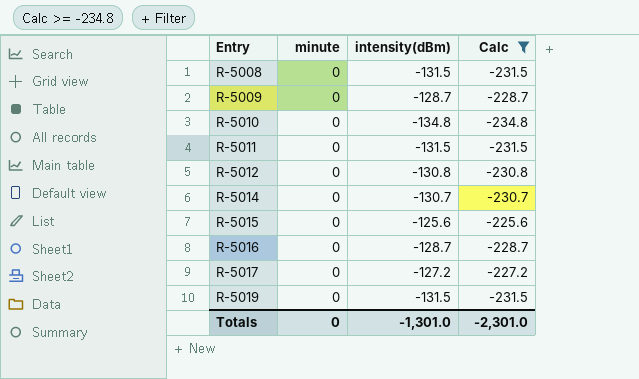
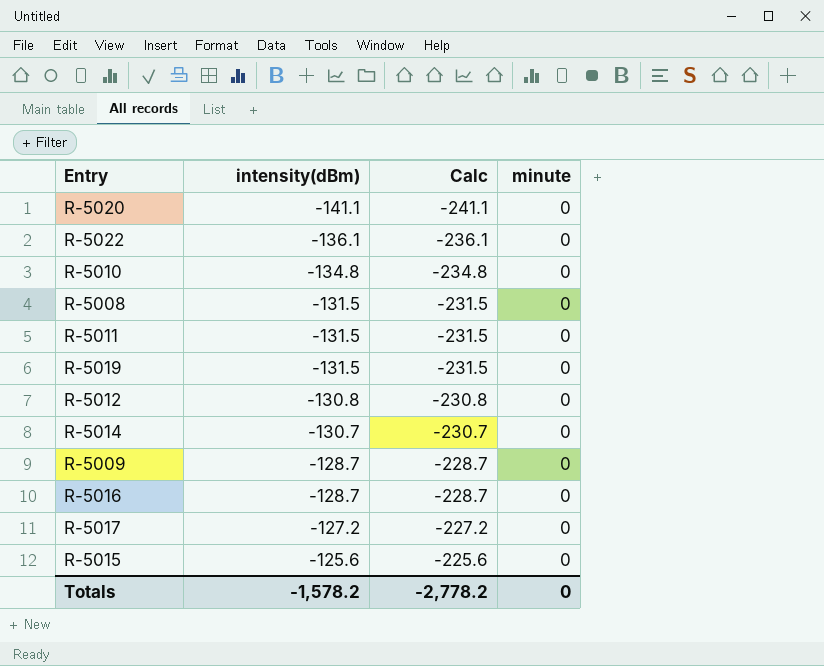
filter: Calc >= -234.8 -> none
row order: Entry ascending -> intensity(dBm) ascending
column minute | position: 2 -> 4
Totals | intensity(dBm): -1,301.0 -> -1,578.2
Totals | Calc: -2,301.0 -> -2,778.2

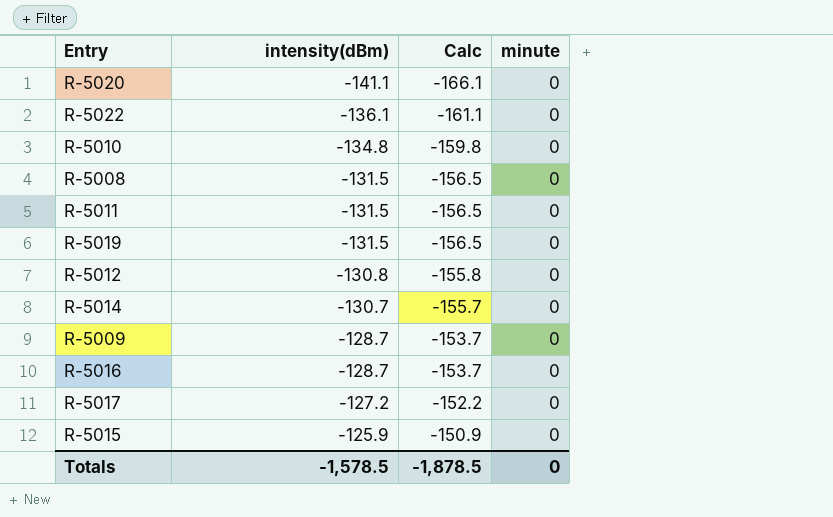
column Calc | formula: [intensity(dBm)] - 100 -> [intensity(dBm)] - 25
R-5015 | intensity(dBm): -125.6 -> -125.9
Totals | intensity(dBm): -1,578.2 -> -1,578.5
Totals | Calc: -2,778.2 -> -1,878.5

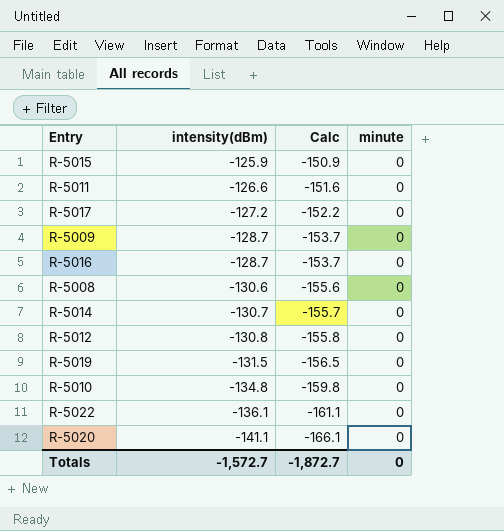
row order: intensity(dBm) ascending -> intensity(dBm) descending
R-5011 | intensity(dBm): -131.5 -> -126.6
R-5011 | Calc: -156.5 -> -151.6
R-5008 | intensity(dBm): -131.5 -> -130.6
R-5008 | Calc: -156.5 -> -155.6
Totals | intensity(dBm): -1,578.5 -> -1,572.7
Totals | Calc: -1,878.5 -> -1,872.7

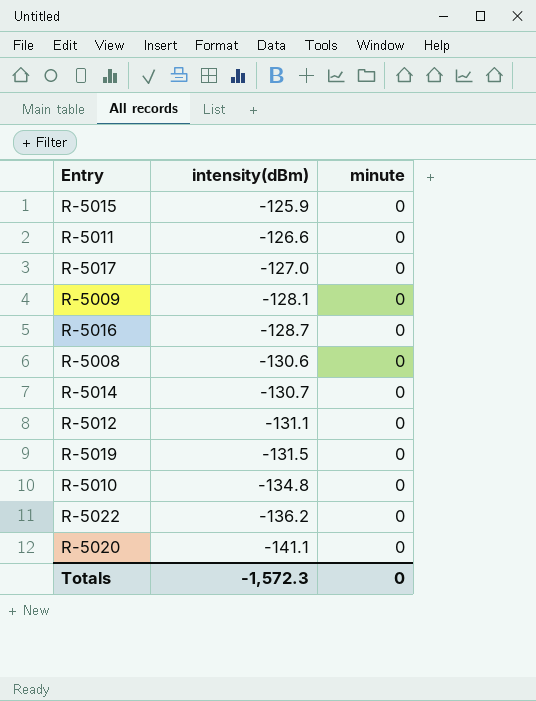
column Calc | formula: [intensity(dBm)] - 25 -> none
R-5017 | intensity(dBm): -127.2 -> -127.0
R-5009 | intensity(dBm): -128.7 -> -128.1
R-5012 | intensity(dBm): -130.8 -> -131.1
R-5022 | intensity(dBm): -136.1 -> -136.2
Totals | intensity(dBm): -1,572.7 -> -1,572.3

